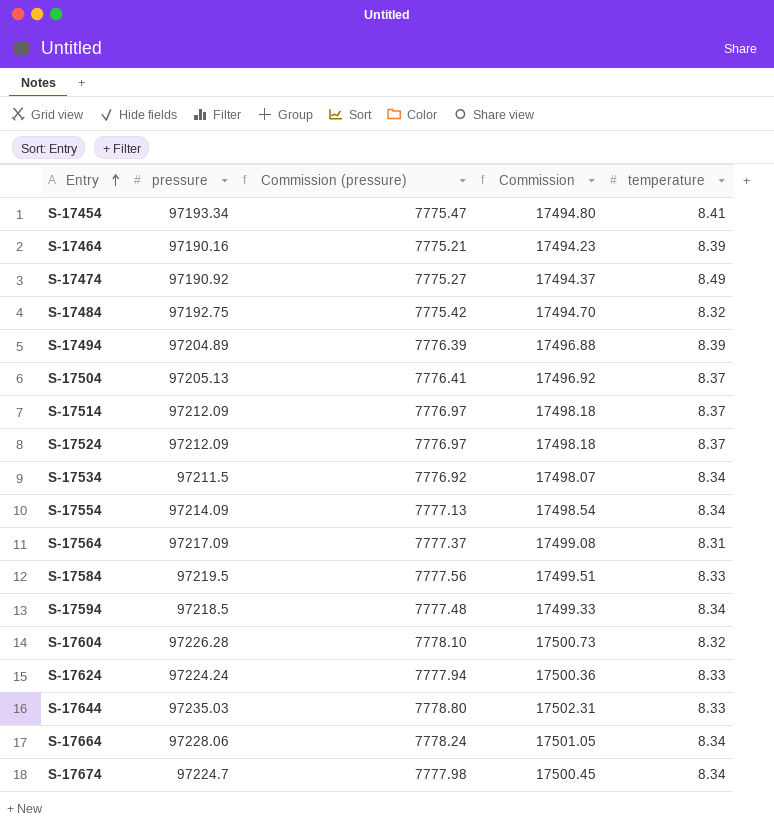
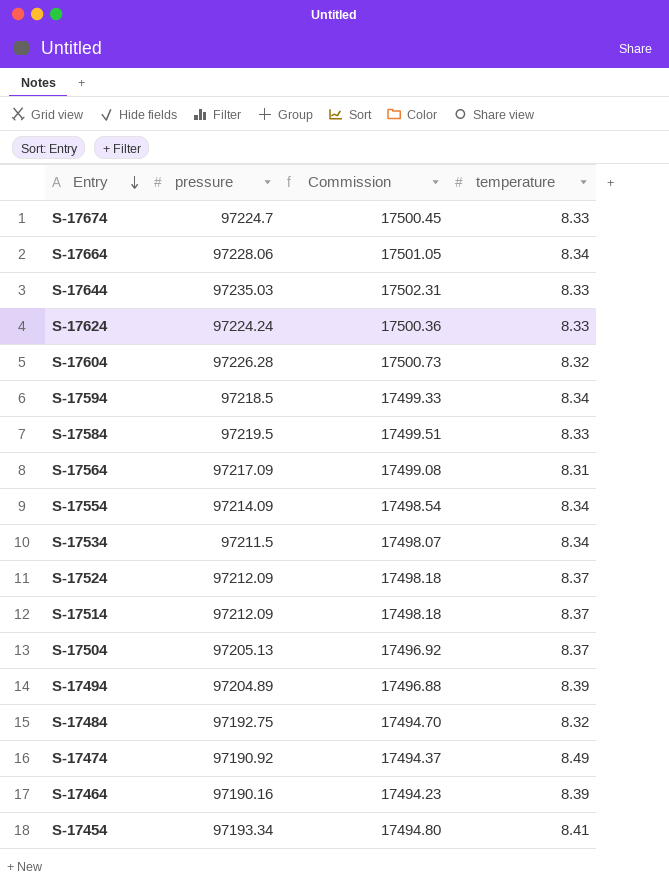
row order: Entry ascending -> Entry descending
column Commission (pressure) | formula: [pressure] * 0.08 -> none
S-17674 | temperature: 8.34 -> 8.33

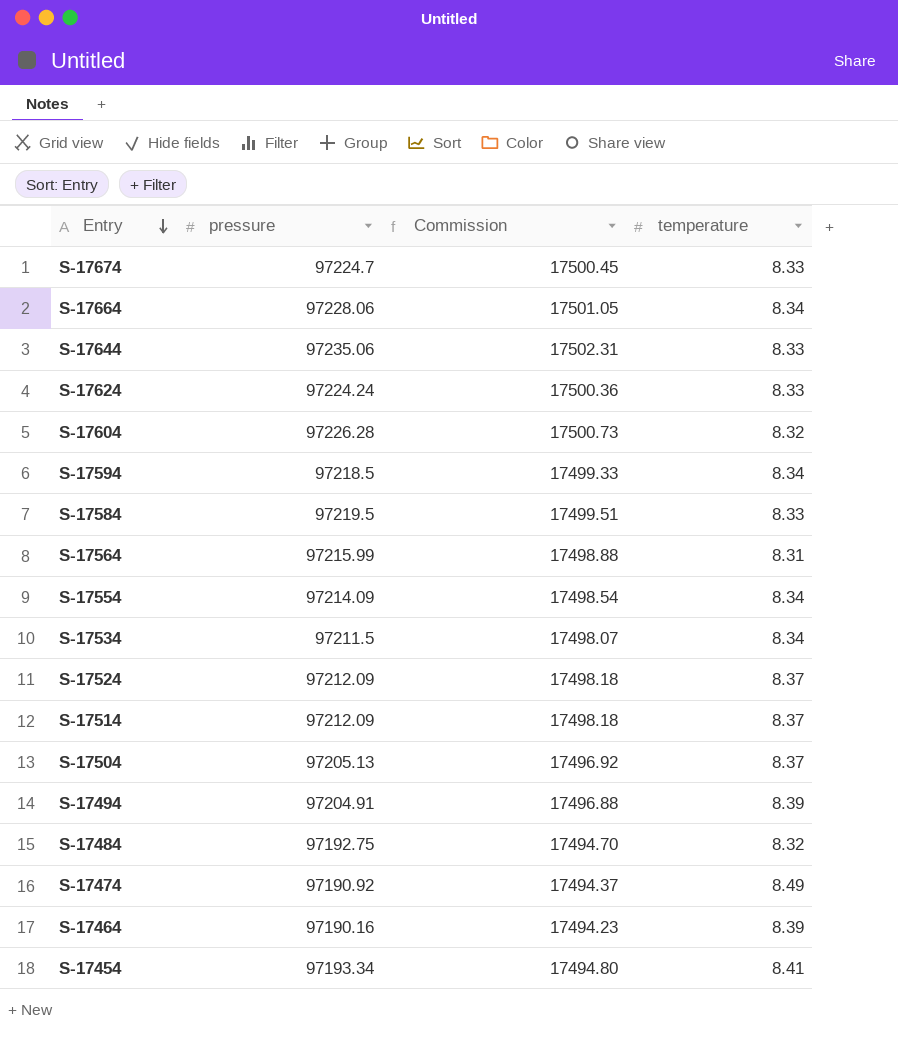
S-17644 | pressure: 97235.03 -> 97235.06
S-17564 | pressure: 97217.09 -> 97215.99
S-17564 | Commission: 17499.08 -> 17498.88
S-17494 | pressure: 97204.89 -> 97204.91

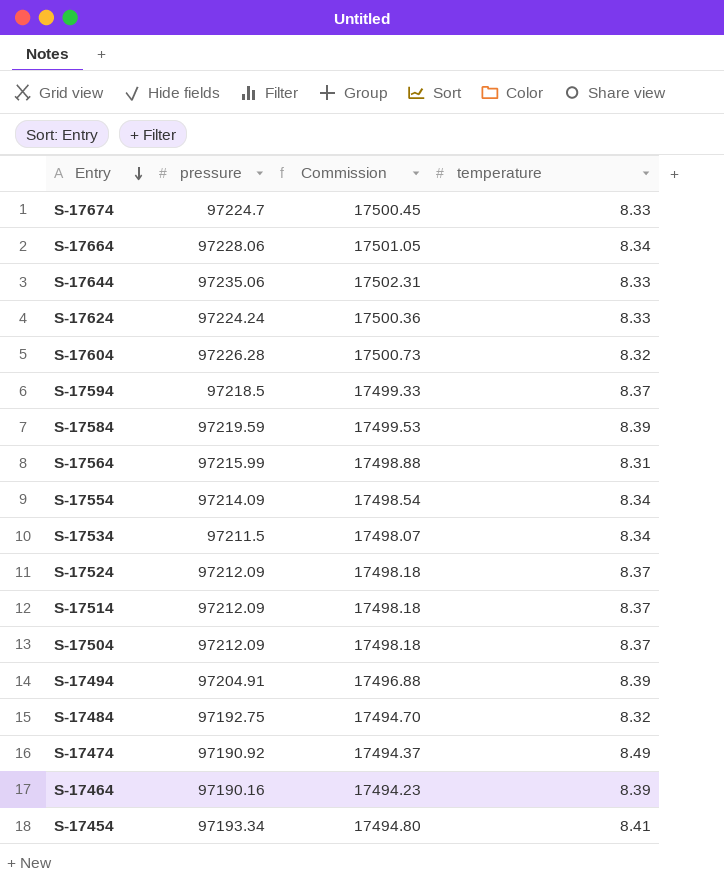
S-17594 | temperature: 8.34 -> 8.37
S-17584 | pressure: 97219.5 -> 97219.59
S-17584 | Commission: 17499.51 -> 17499.53
S-17584 | temperature: 8.33 -> 8.39
S-17504 | pressure: 97205.13 -> 97212.09
S-17504 | Commission: 17496.92 -> 17498.18

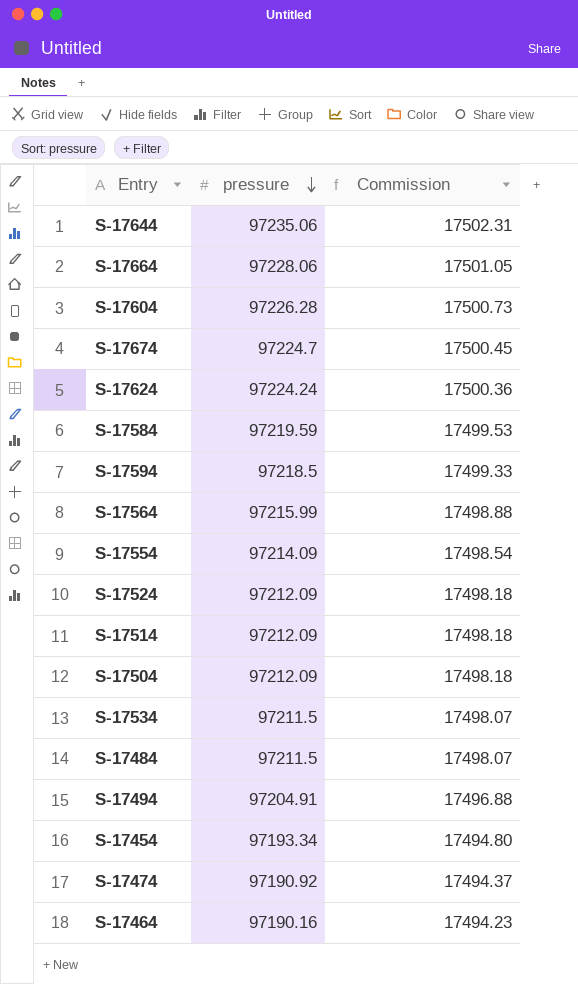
row order: Entry descending -> pressure descending
column temperature | position: 4 -> none
S-17484 | pressure: 97192.75 -> 97211.5
S-17484 | Commission: 17494.70 -> 17498.07

